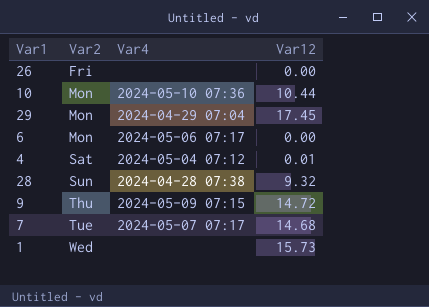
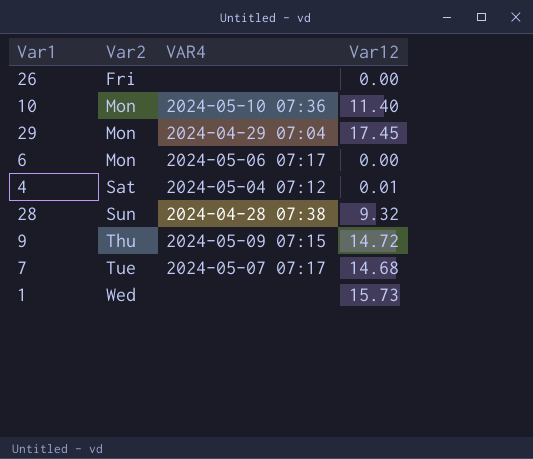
column name: Var4 -> VAR4
10 | Var12: 10.44 -> 11.40

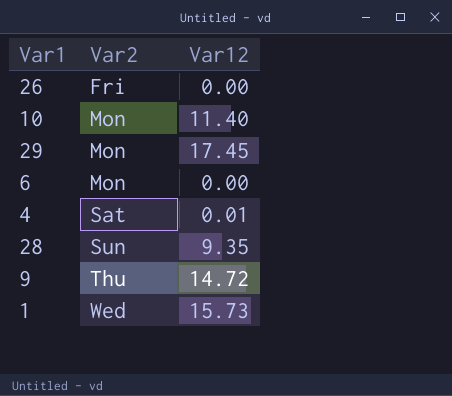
column VAR4 | position: 3 -> none
row 7: Tue | 2024-05-07 07:17 | 14.68 -> none
28 | Var12: 9.32 -> 9.35

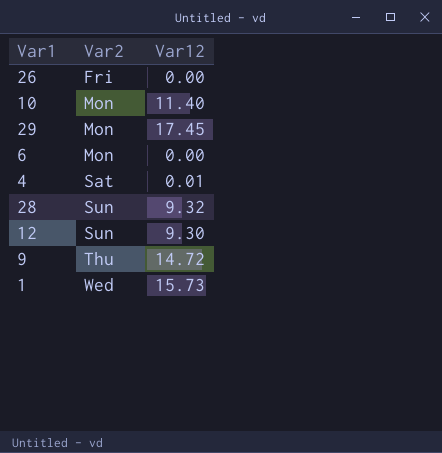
28 | Var12: 9.35 -> 9.32
row 12: none -> Sun | 9.30

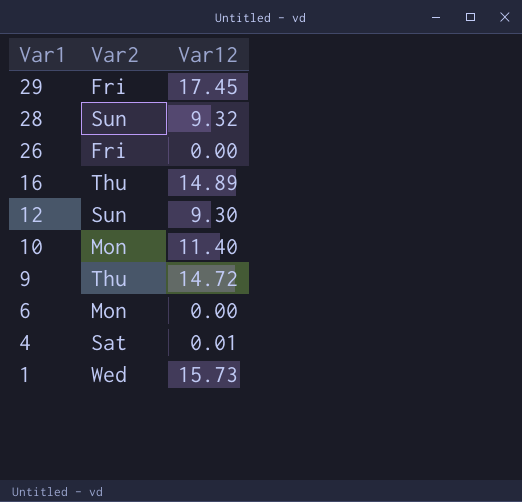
row order: Var2 ascending -> Var1 descending
29 | Var2: Mon -> Fri
row 16: none -> Thu | 14.89

